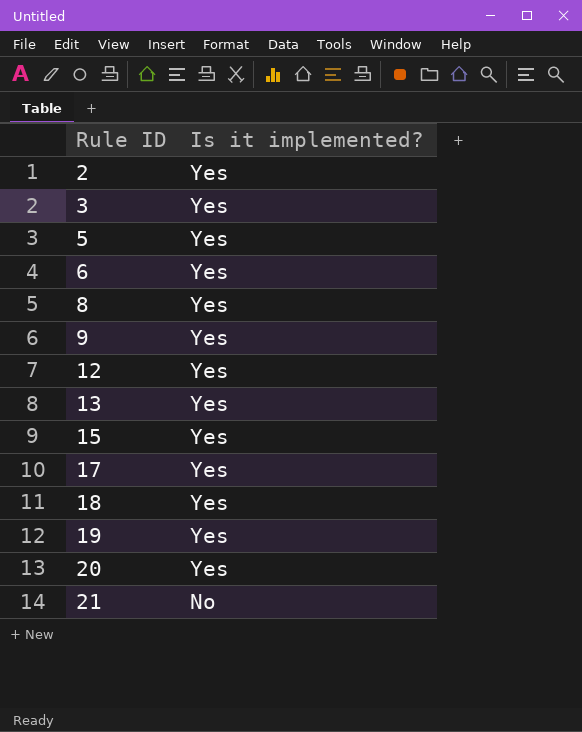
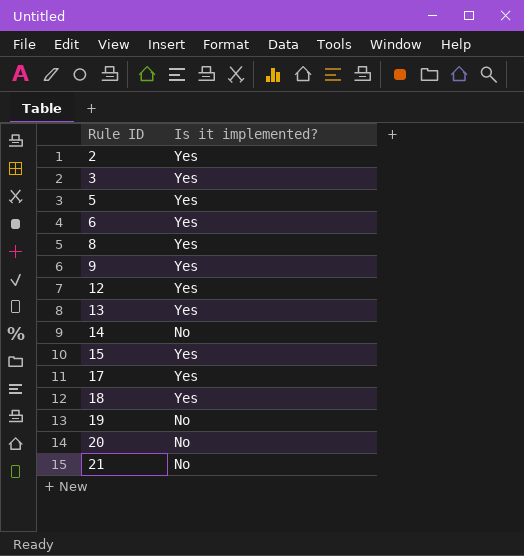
row 14: none -> No
19 | Is it implemented?: Yes -> No
20 | Is it implemented?: Yes -> No

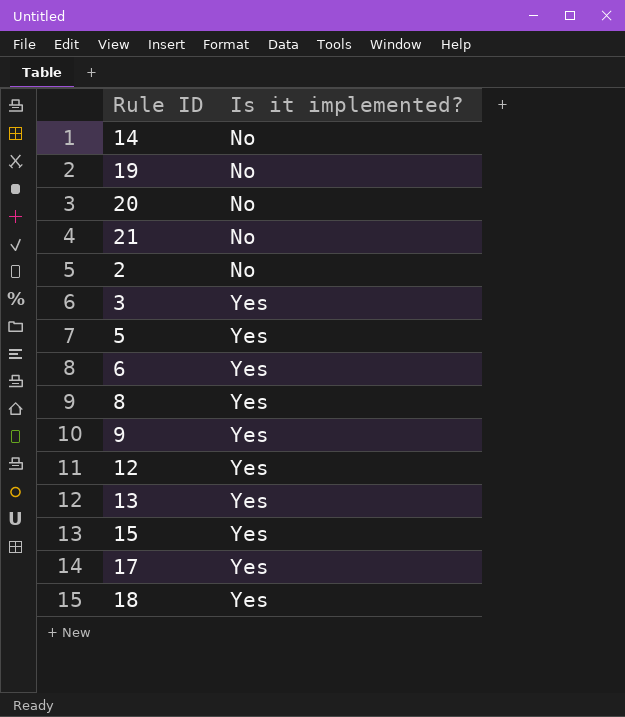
row order: Rule ID ascending -> Is it implemented? ascending
2 | Is it implemented?: Yes -> No

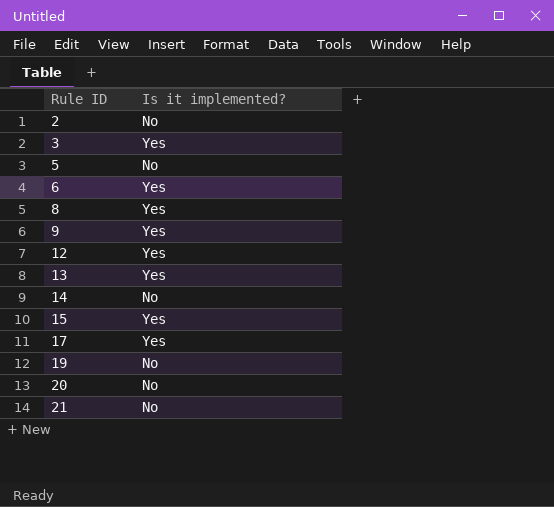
row order: Is it implemented? ascending -> Rule ID ascending
row 18: Yes -> none
5 | Is it implemented?: Yes -> No

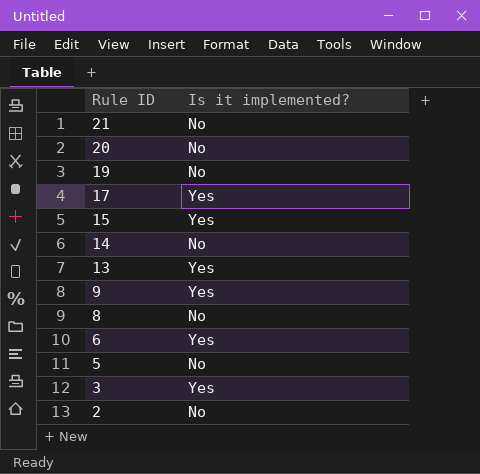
row order: Rule ID ascending -> Rule ID descending
row 12: Yes -> none
8 | Is it implemented?: Yes -> No

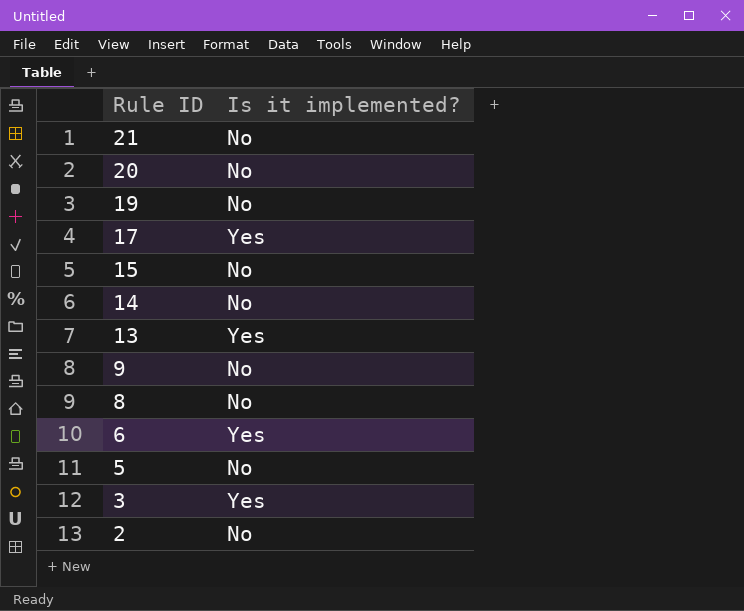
15 | Is it implemented?: Yes -> No
9 | Is it implemented?: Yes -> No

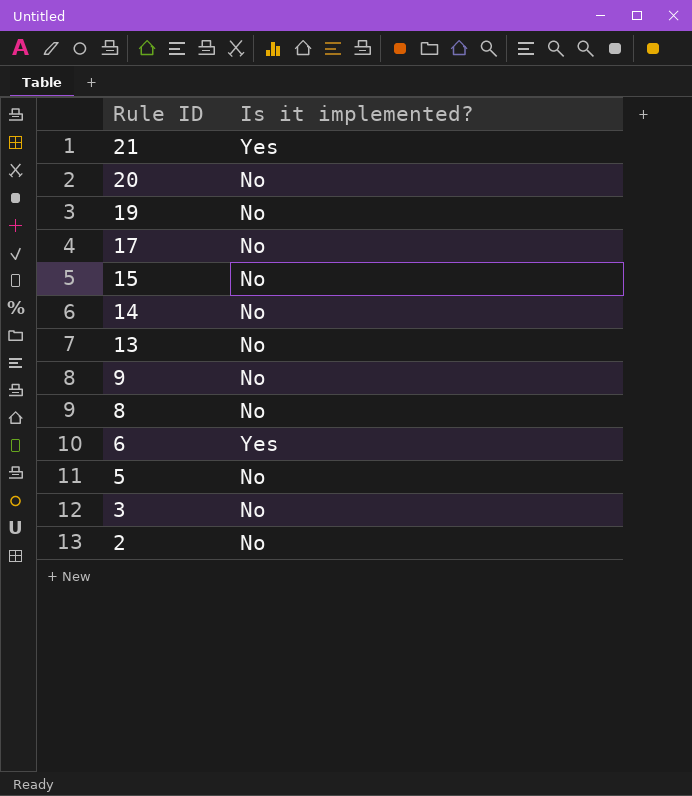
21 | Is it implemented?: No -> Yes
17 | Is it implemented?: Yes -> No
13 | Is it implemented?: Yes -> No
3 | Is it implemented?: Yes -> No

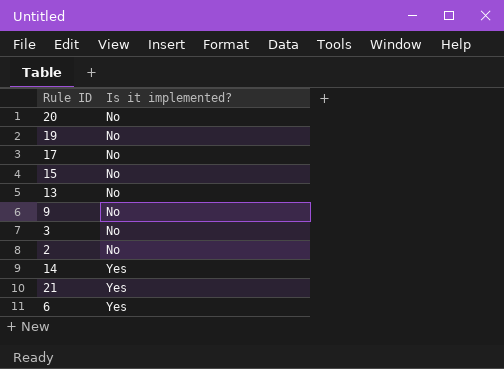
row order: Rule ID descending -> Is it implemented? ascending
row 8: No -> none
row 5: No -> none
14 | Is it implemented?: No -> Yes

